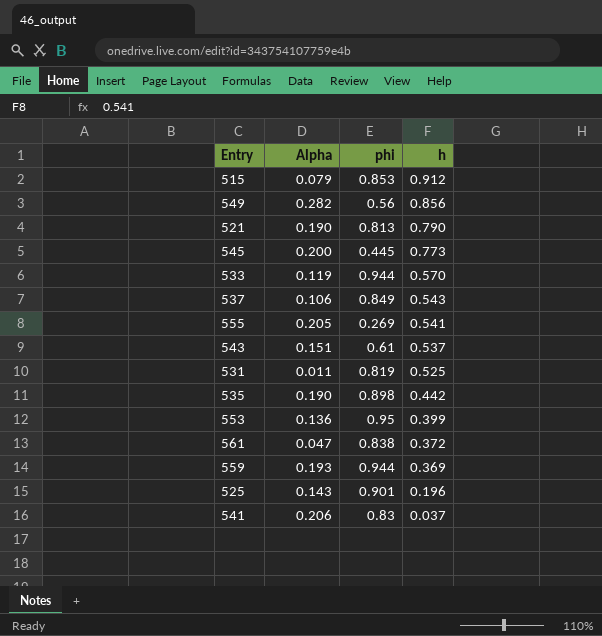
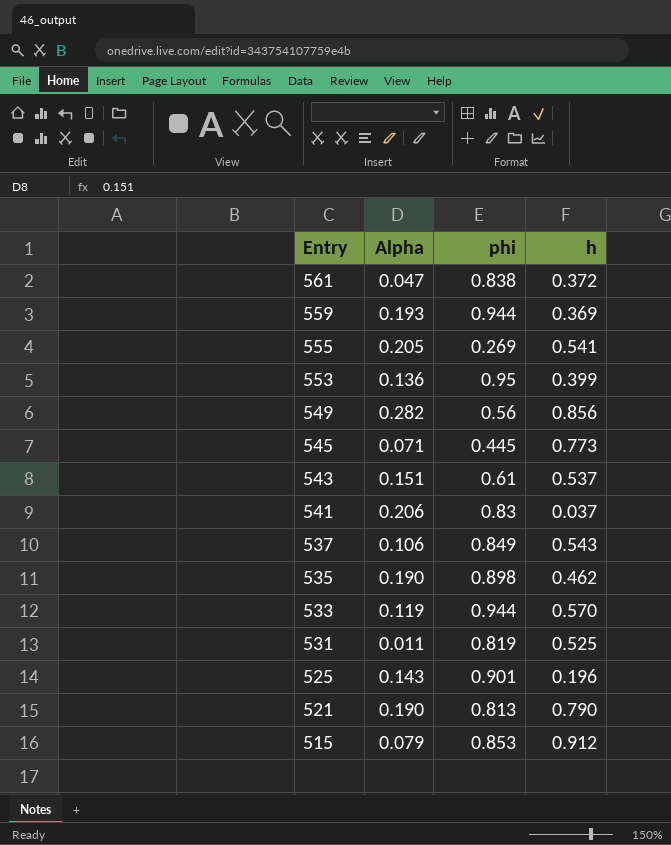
row order: h descending -> Entry descending
545 | Alpha: 0.200 -> 0.071
535 | h: 0.442 -> 0.462

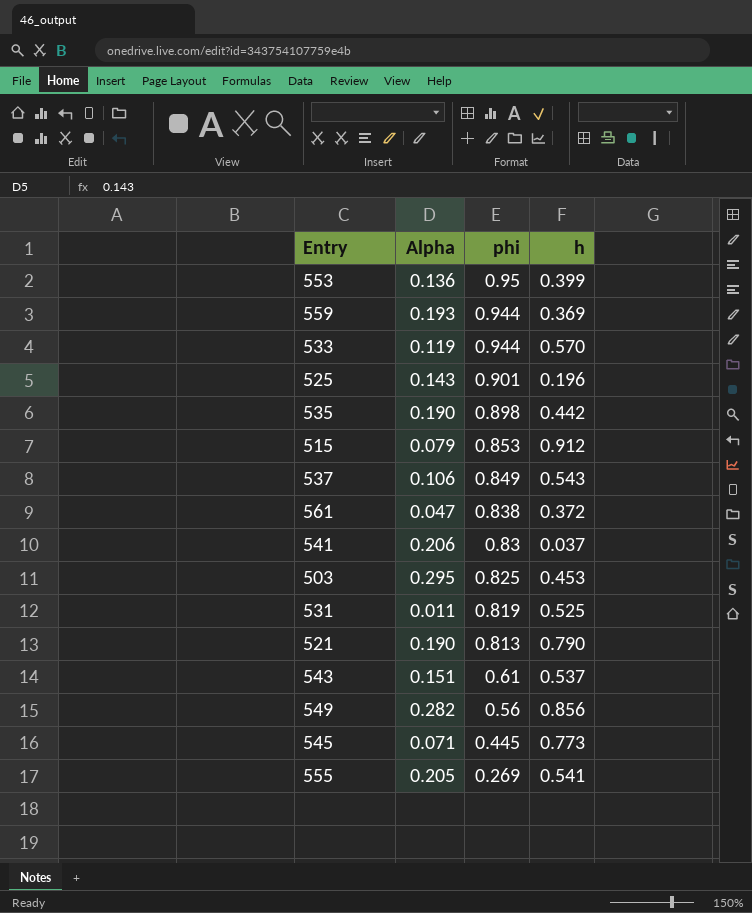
row order: Entry descending -> phi descending
535 | h: 0.462 -> 0.442
row 503: none -> 0.295 | 0.825 | 0.453

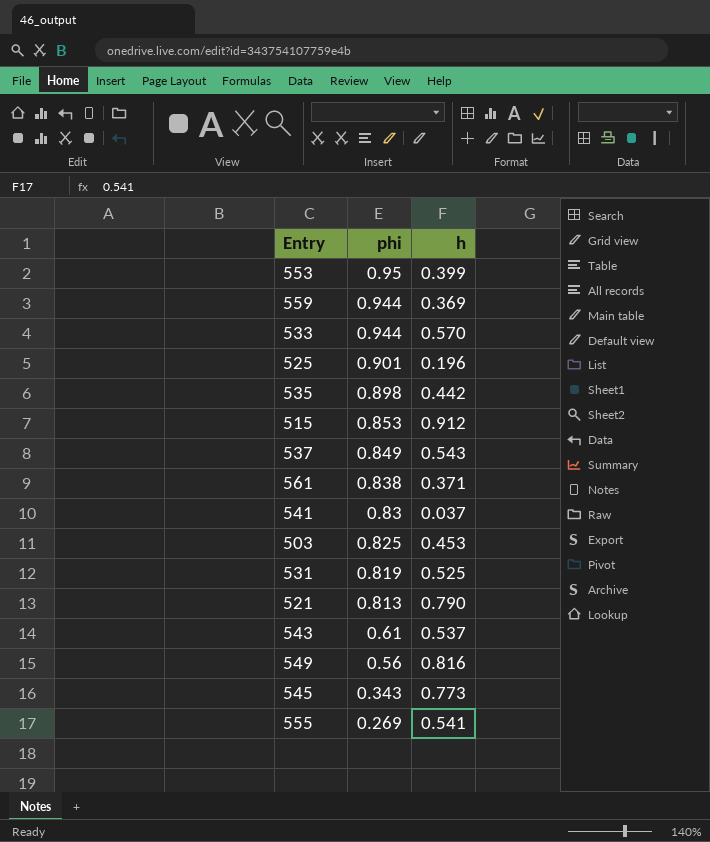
column Alpha | position: 2 -> none
561 | h: 0.372 -> 0.371
549 | h: 0.856 -> 0.816
545 | phi: 0.445 -> 0.343

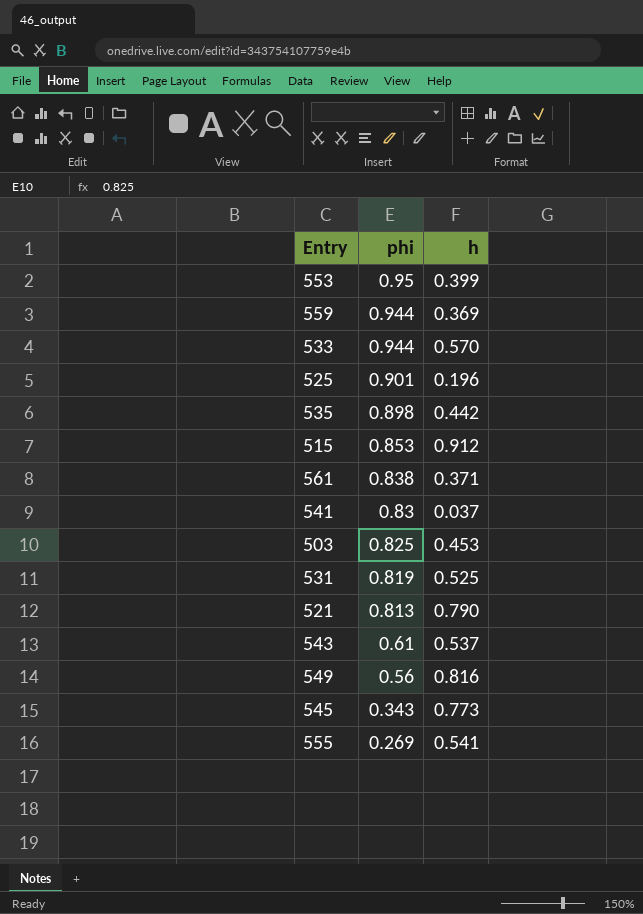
row 537: 0.849 | 0.543 -> none

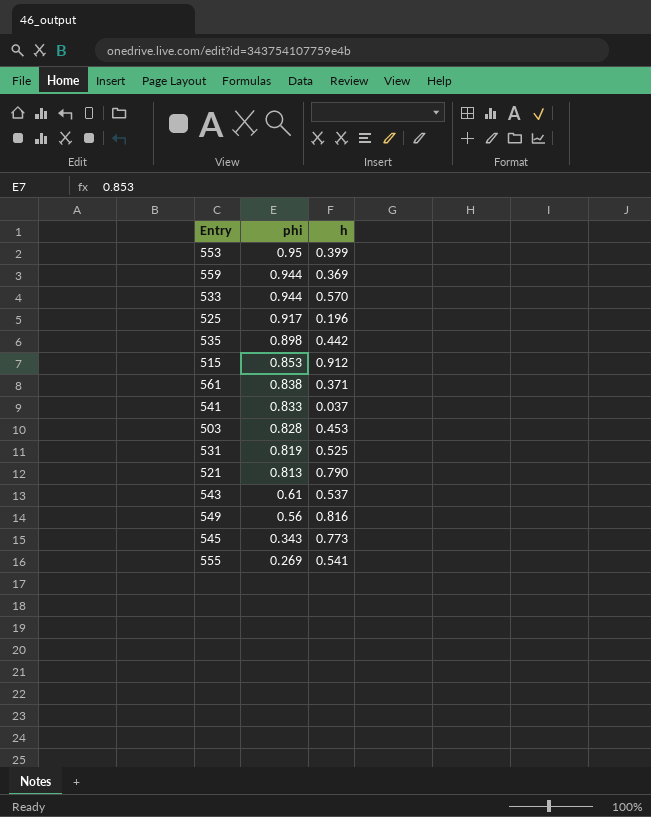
525 | phi: 0.901 -> 0.917
541 | phi: 0.83 -> 0.833
503 | phi: 0.825 -> 0.828

